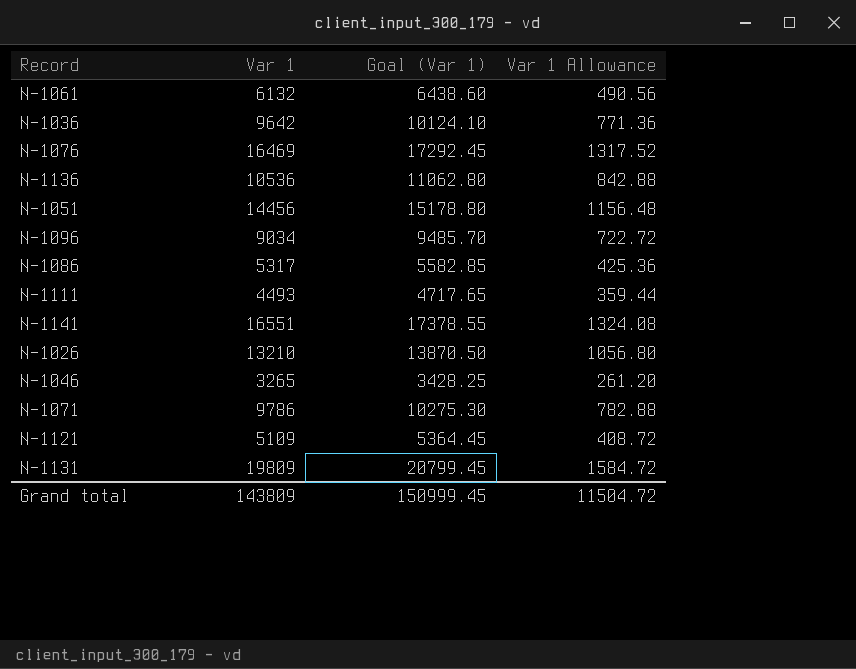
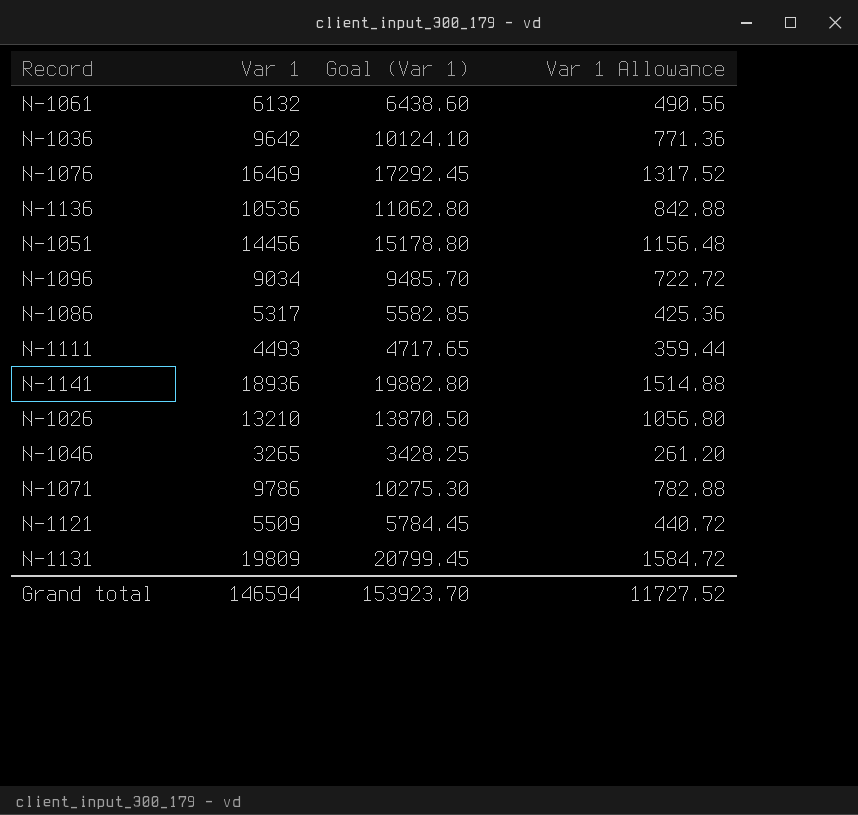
N-1141 | Var 1: 16551 -> 18936
N-1141 | Goal (Var 1): 17378.55 -> 19882.80
N-1141 | Var 1 Allowance: 1324.08 -> 1514.88
N-1121 | Var 1: 5109 -> 5509
N-1121 | Goal (Var 1): 5364.45 -> 5784.45
N-1121 | Var 1 Allowance: 408.72 -> 440.72
Grand total | Var 1: 143809 -> 146594
Grand total | Goal (Var 1): 150999.45 -> 153923.70
Grand total | Var 1 Allowance: 11504.72 -> 11727.52

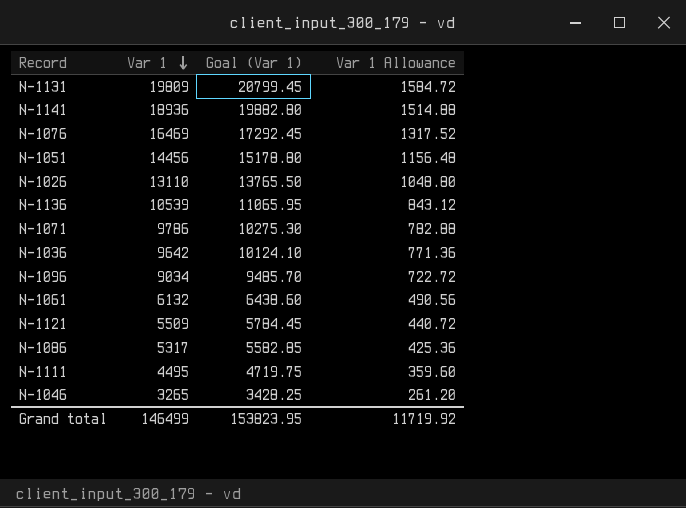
row order: none -> Var 1 descending
N-1026 | Var 1: 13210 -> 13110
N-1026 | Goal (Var 1): 13870.50 -> 13765.50
N-1026 | Var 1 Allowance: 1056.80 -> 1048.80
N-1136 | Var 1: 10536 -> 10539
N-1136 | Goal (Var 1): 11062.80 -> 11065.95
N-1136 | Var 1 Allowance: 842.88 -> 843.12
N-1111 | Var 1: 4493 -> 4495
N-1111 | Goal (Var 1): 4717.65 -> 4719.75
N-1111 | Var 1 Allowance: 359.44 -> 359.60
Grand total | Var 1: 146594 -> 146499
Grand total | Goal (Var 1): 153923.70 -> 153823.95
Grand total | Var 1 Allowance: 11727.52 -> 11719.92

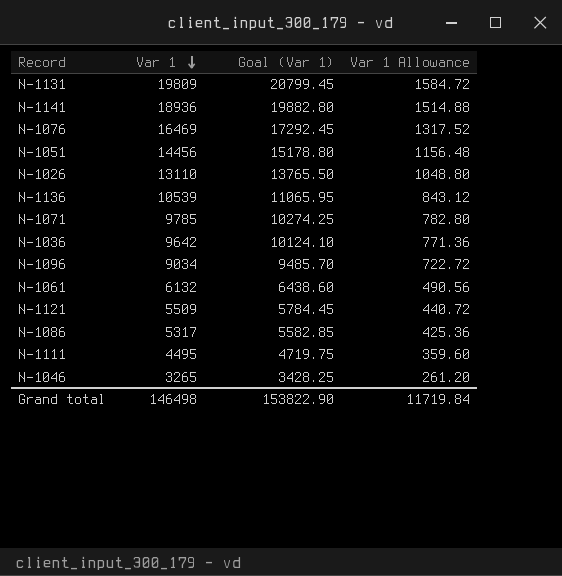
N-1071 | Var 1: 9786 -> 9785
N-1071 | Goal (Var 1): 10275.30 -> 10274.25
N-1071 | Var 1 Allowance: 782.88 -> 782.80
Grand total | Var 1: 146499 -> 146498
Grand total | Goal (Var 1): 153823.95 -> 153822.90
Grand total | Var 1 Allowance: 11719.92 -> 11719.84

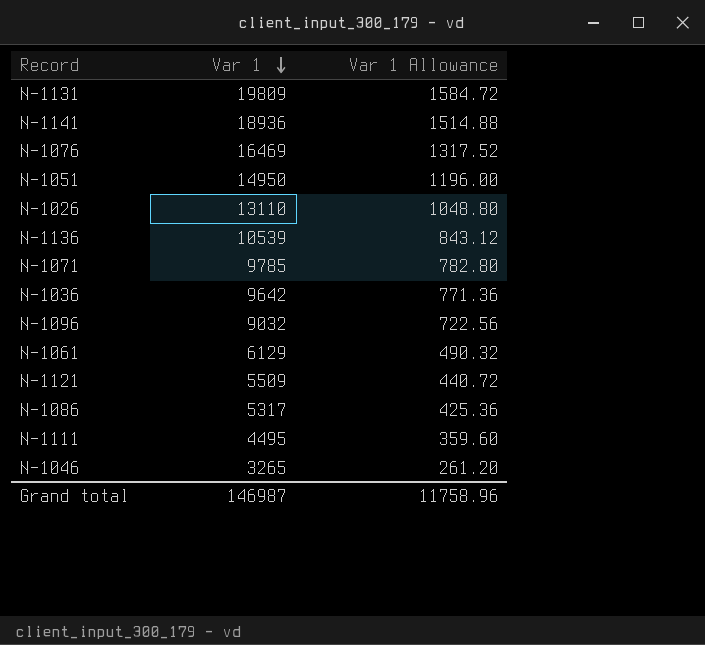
column Goal (Var 1) | formula: [Var 1] * 1.05 -> none
N-1051 | Var 1: 14456 -> 14950
N-1051 | Var 1 Allowance: 1156.48 -> 1196.00
N-1096 | Var 1: 9034 -> 9032
N-1096 | Var 1 Allowance: 722.72 -> 722.56
N-1061 | Var 1: 6132 -> 6129
N-1061 | Var 1 Allowance: 490.56 -> 490.32
Grand total | Var 1: 146498 -> 146987
Grand total | Var 1 Allowance: 11719.84 -> 11758.96

